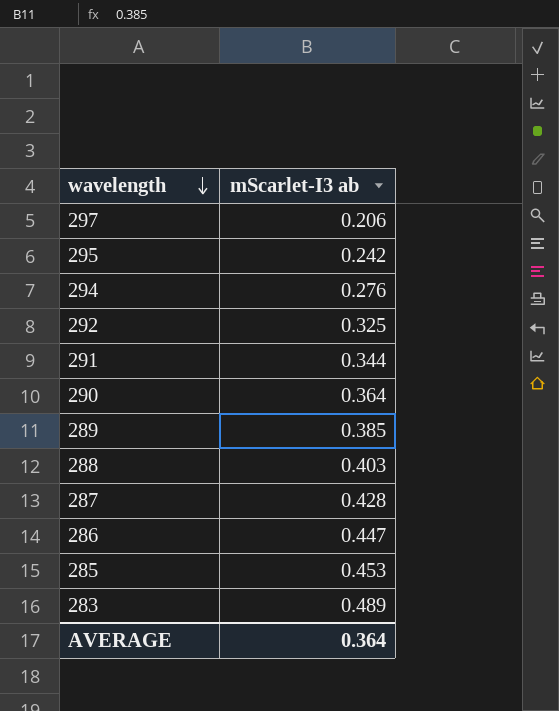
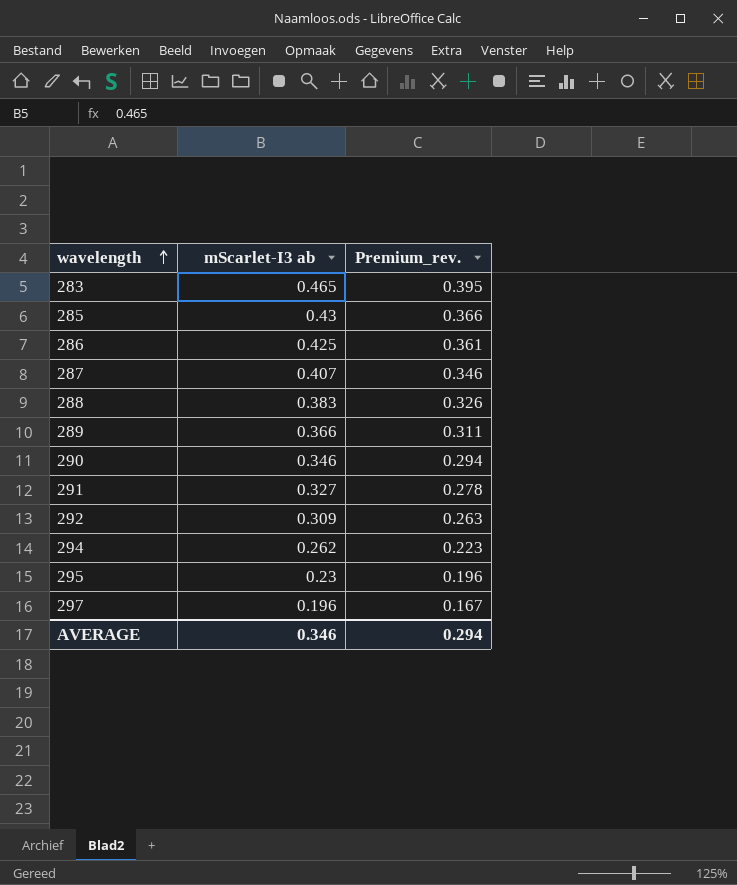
row order: wavelength descending -> wavelength ascending
column Premium_rev. | formula: none -> [mScarlet-I3 ab] * 0.85
283 | mScarlet-I3 ab: 0.489 -> 0.465
285 | mScarlet-I3 ab: 0.453 -> 0.43
286 | mScarlet-I3 ab: 0.447 -> 0.425
287 | mScarlet-I3 ab: 0.428 -> 0.407
288 | mScarlet-I3 ab: 0.403 -> 0.383
289 | mScarlet-I3 ab: 0.385 -> 0.366
290 | mScarlet-I3 ab: 0.364 -> 0.346
291 | mScarlet-I3 ab: 0.344 -> 0.327
292 | mScarlet-I3 ab: 0.325 -> 0.309
294 | mScarlet-I3 ab: 0.276 -> 0.262
295 | mScarlet-I3 ab: 0.242 -> 0.23
297 | mScarlet-I3 ab: 0.206 -> 0.196
AVERAGE | mScarlet-I3 ab: 0.364 -> 0.346

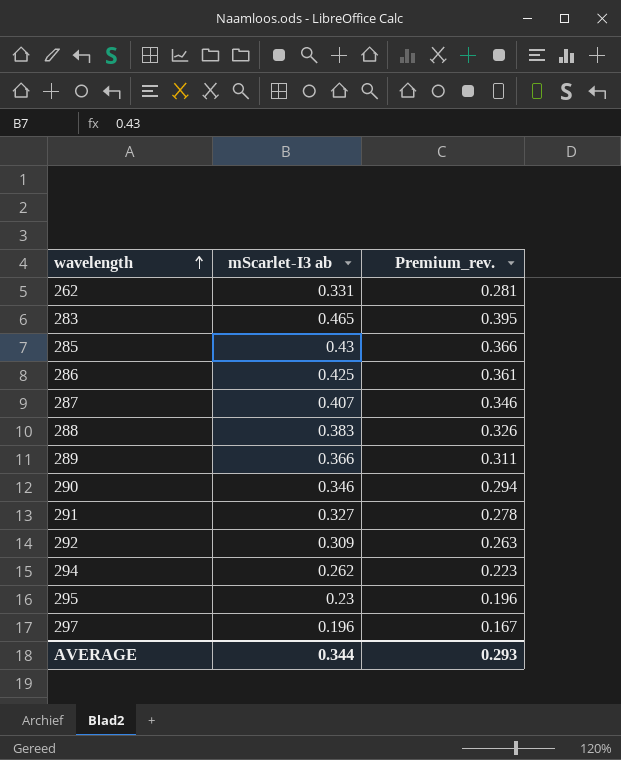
row 262: none -> 0.331 | 0.281
AVERAGE | mScarlet-I3 ab: 0.346 -> 0.344
AVERAGE | Premium_rev.: 0.294 -> 0.293

